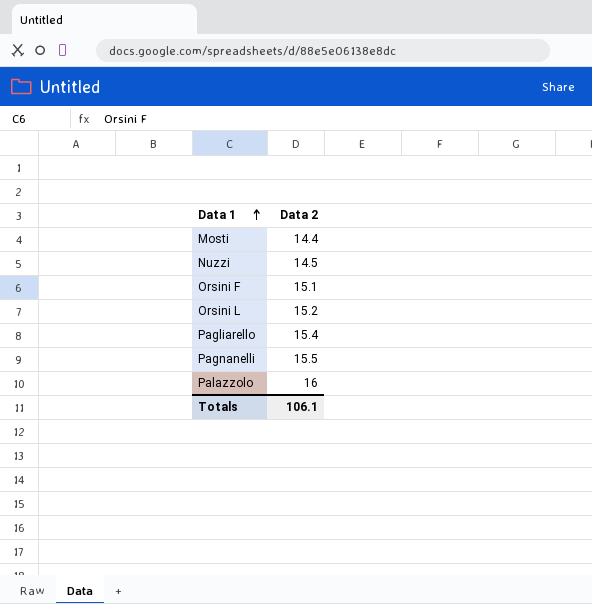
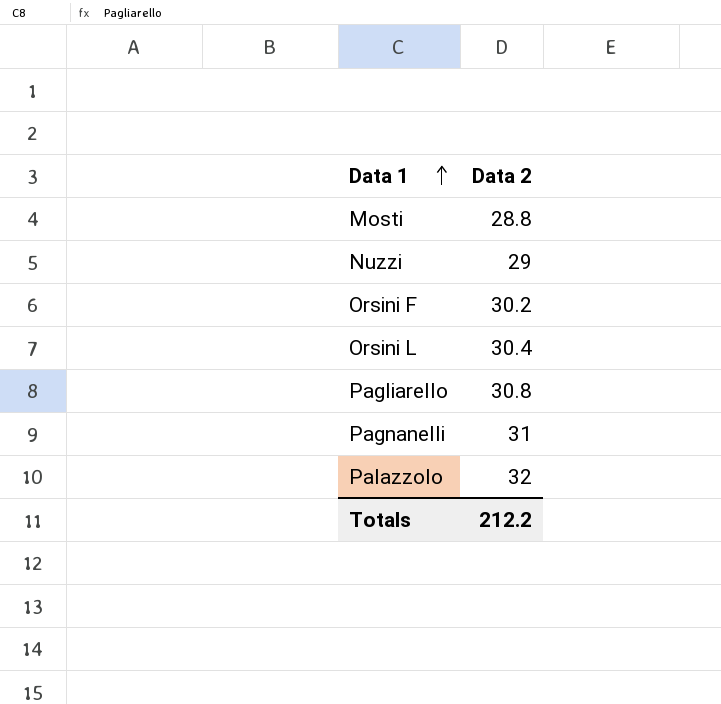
Mosti | Data 2: 14.4 -> 28.8
Nuzzi | Data 2: 14.5 -> 29
Orsini F | Data 2: 15.1 -> 30.2
Orsini L | Data 2: 15.2 -> 30.4
Pagliarello | Data 2: 15.4 -> 30.8
Pagnanelli | Data 2: 15.5 -> 31
Palazzolo | Data 2: 16 -> 32
Totals | Data 2: 106.1 -> 212.2

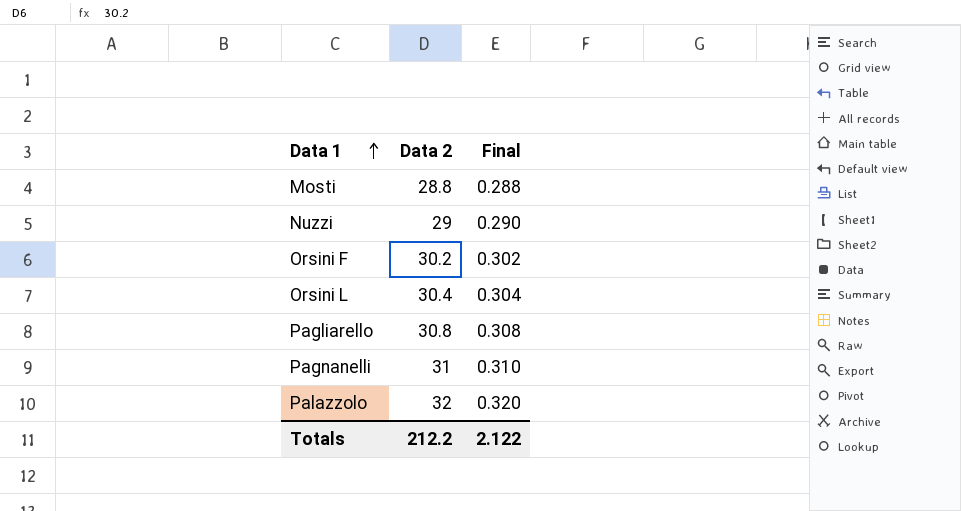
column Final | formula: none -> [Data 2] * 0.01

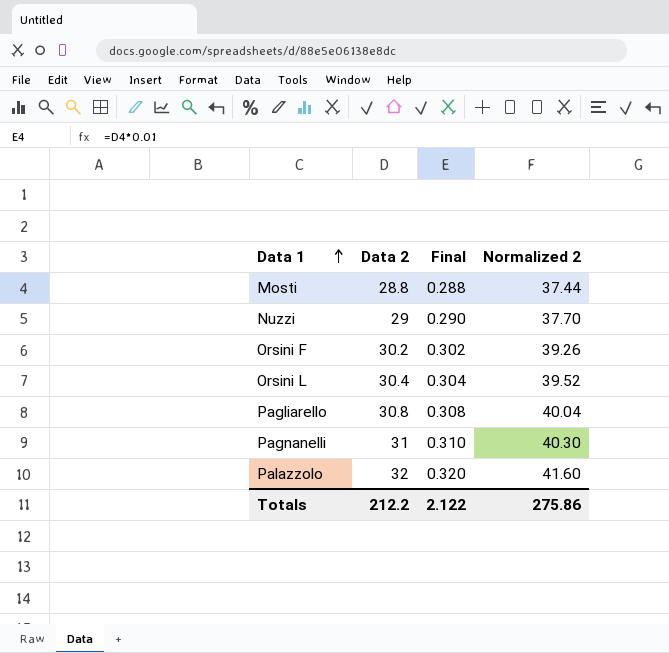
column Normalized 2 | formula: none -> [Data 2] * 1.3

